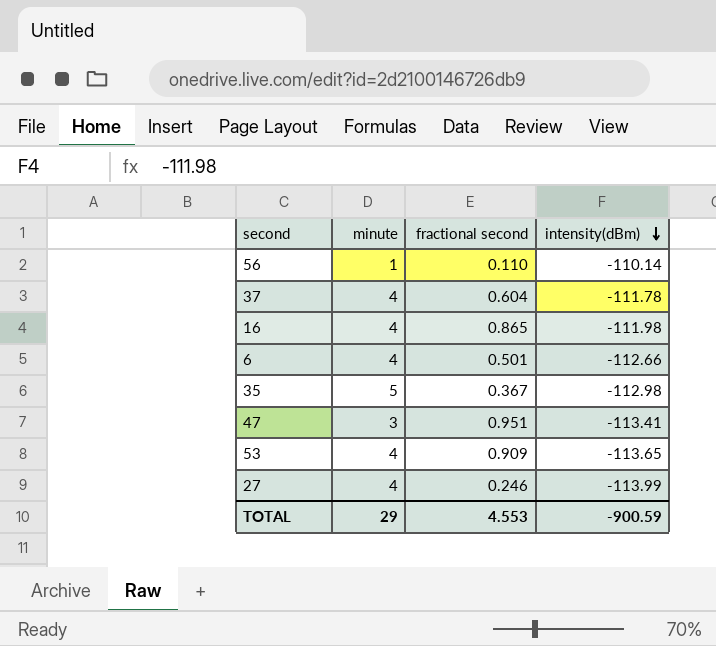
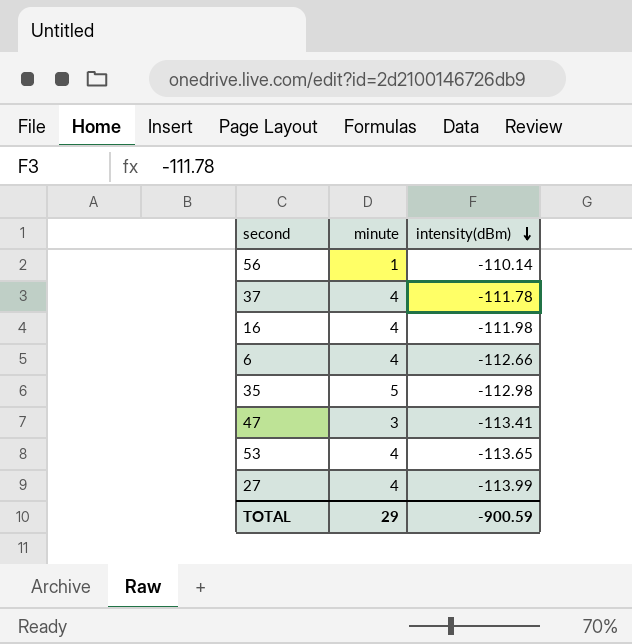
column fractional second | position: 3 -> none

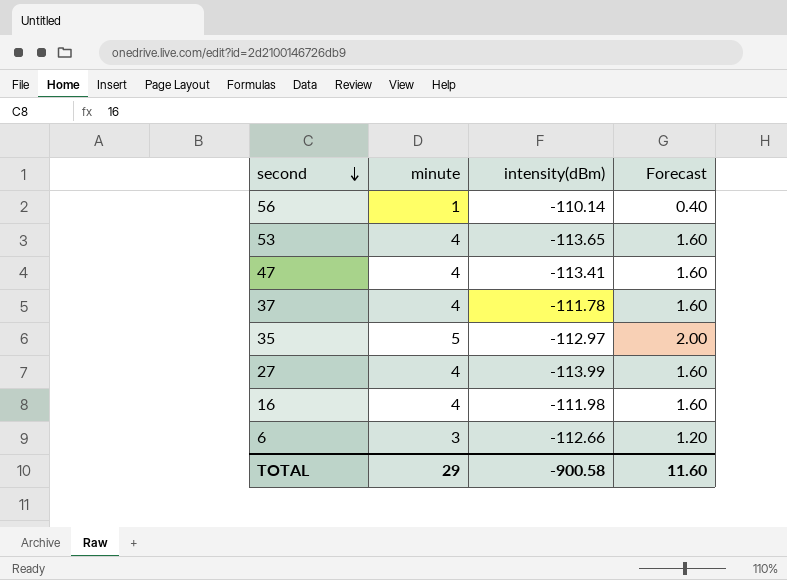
row order: intensity(dBm) descending -> second descending
column Forecast | formula: none -> [minute] * 0.4
47 | minute: 3 -> 4
35 | intensity(dBm): -112.98 -> -112.97
6 | minute: 4 -> 3
TOTAL | intensity(dBm): -900.59 -> -900.58

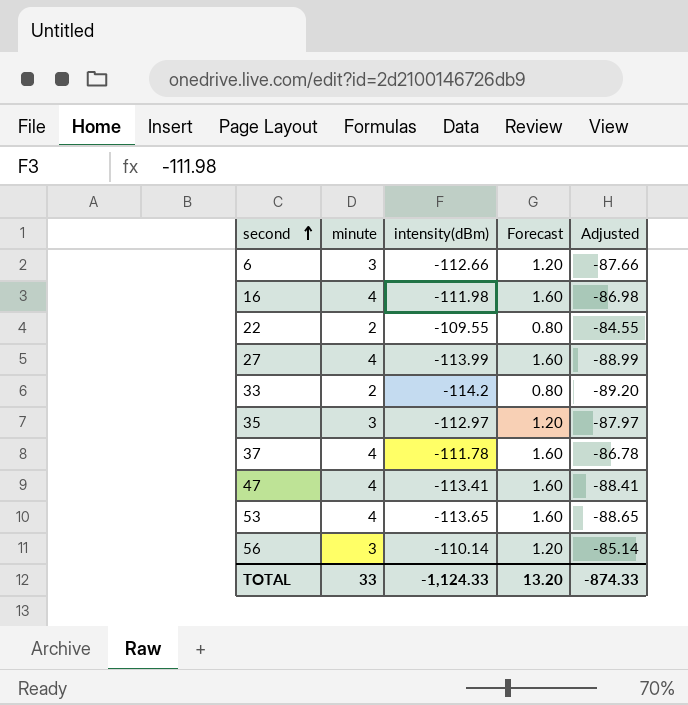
row order: second descending -> second ascending
column Adjusted | formula: none -> [intensity(dBm)] + 25
row 22: none -> 2 | -109.55 | 0.80 | -84.55
row 33: none -> 2 | -114.2 | 0.80 | -89.20
35 | minute: 5 -> 3
35 | Forecast: 2.00 -> 1.20
56 | minute: 1 -> 3
56 | Forecast: 0.40 -> 1.20
TOTAL | minute: 29 -> 33
TOTAL | intensity(dBm): -900.58 -> -1,124.33
TOTAL | Forecast: 11.60 -> 13.20

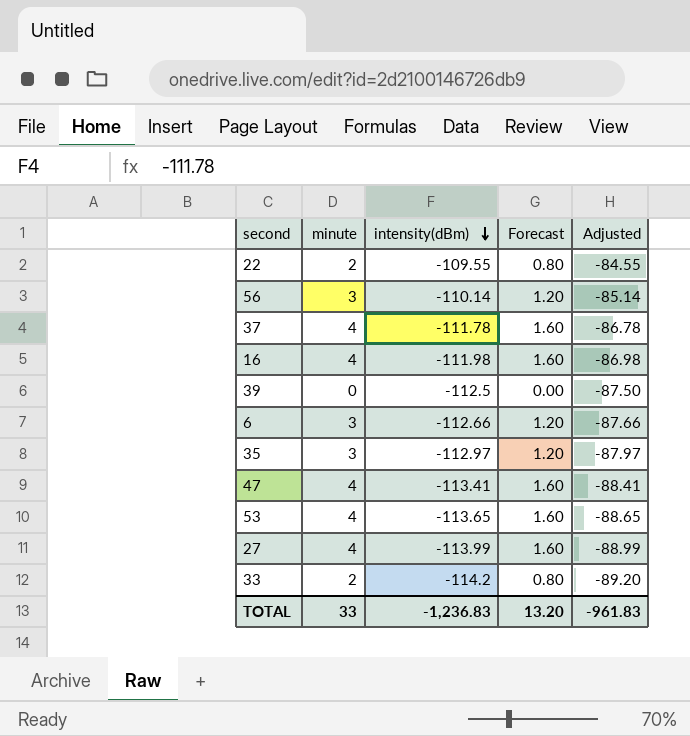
row order: second ascending -> intensity(dBm) descending
row 39: none -> 0 | -112.5 | 0.00 | -87.50
TOTAL | intensity(dBm): -1,124.33 -> -1,236.83
TOTAL | Adjusted: -874.33 -> -961.83

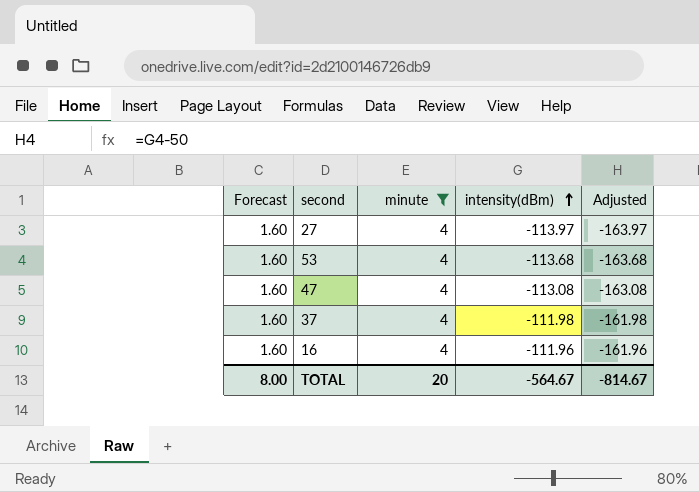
filter: none -> minute = 4
row order: intensity(dBm) descending -> intensity(dBm) ascending
column Forecast | position: 4 -> 1
column Adjusted | formula: [intensity(dBm)] + 25 -> [intensity(dBm)] - 50
27 | intensity(dBm): -113.99 -> -113.97
53 | intensity(dBm): -113.65 -> -113.68
47 | intensity(dBm): -113.41 -> -113.08
37 | intensity(dBm): -111.78 -> -111.98
16 | intensity(dBm): -111.98 -> -111.96
TOTAL | Forecast: 13.20 -> 8.00
TOTAL | minute: 33 -> 20
TOTAL | intensity(dBm): -1,236.83 -> -564.67
TOTAL | Adjusted: -961.83 -> -814.67

